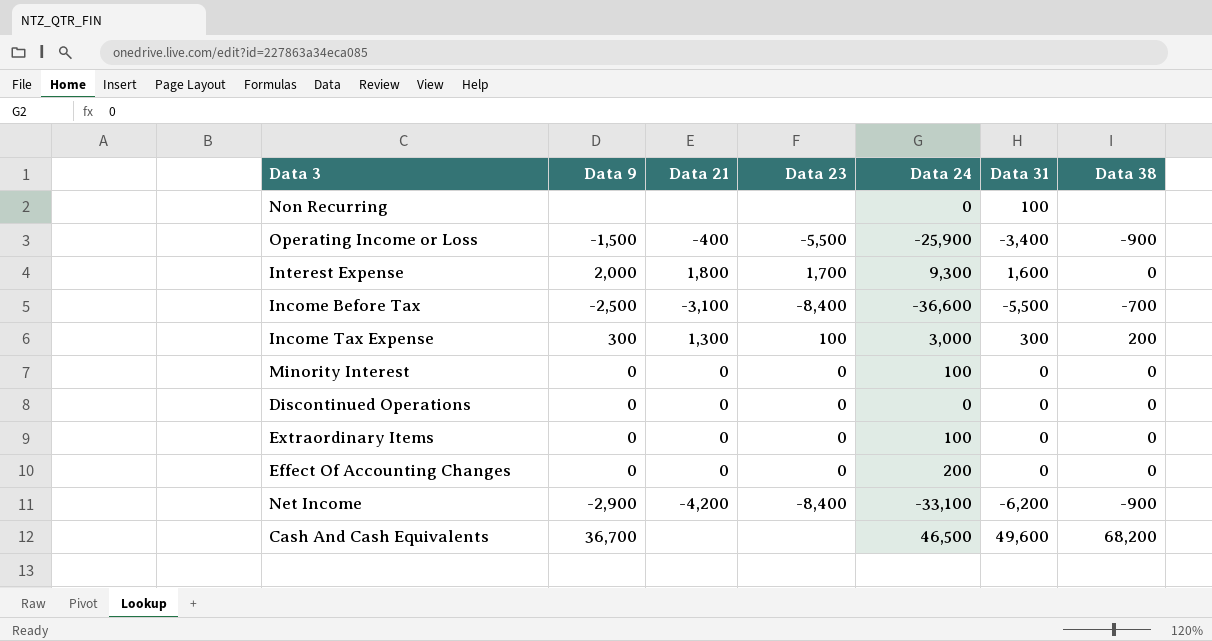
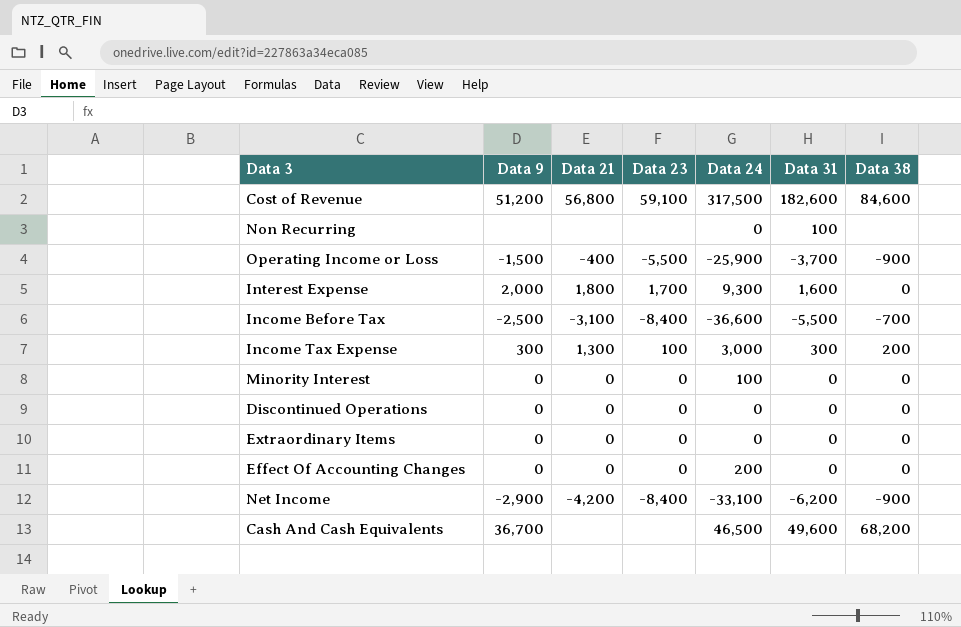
row Cost of Revenue: none -> 51,200 | 56,800 | 59,100 | 317,500 | 182,600 | 84,600
Operating Income or Loss | Data 31: -3,400 -> -3,700
Extraordinary Items | Data 24: 100 -> 0

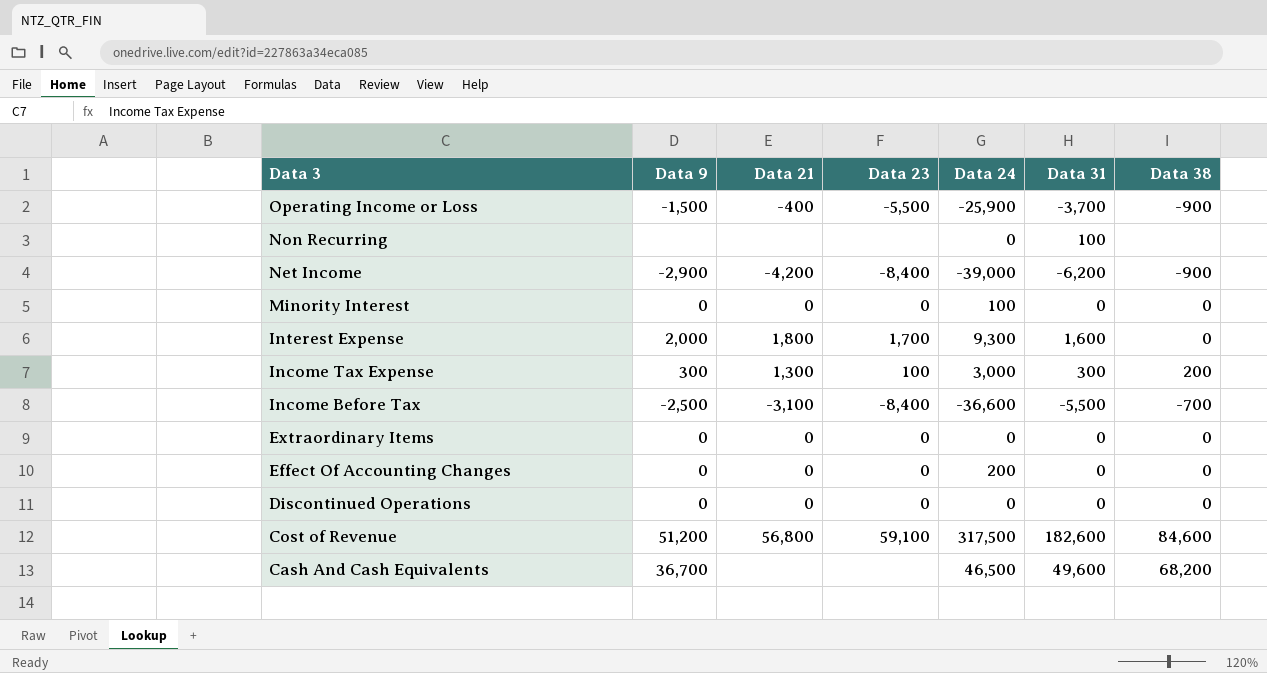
row order: none -> Data 3 descending
Net Income | Data 24: -33,100 -> -39,000

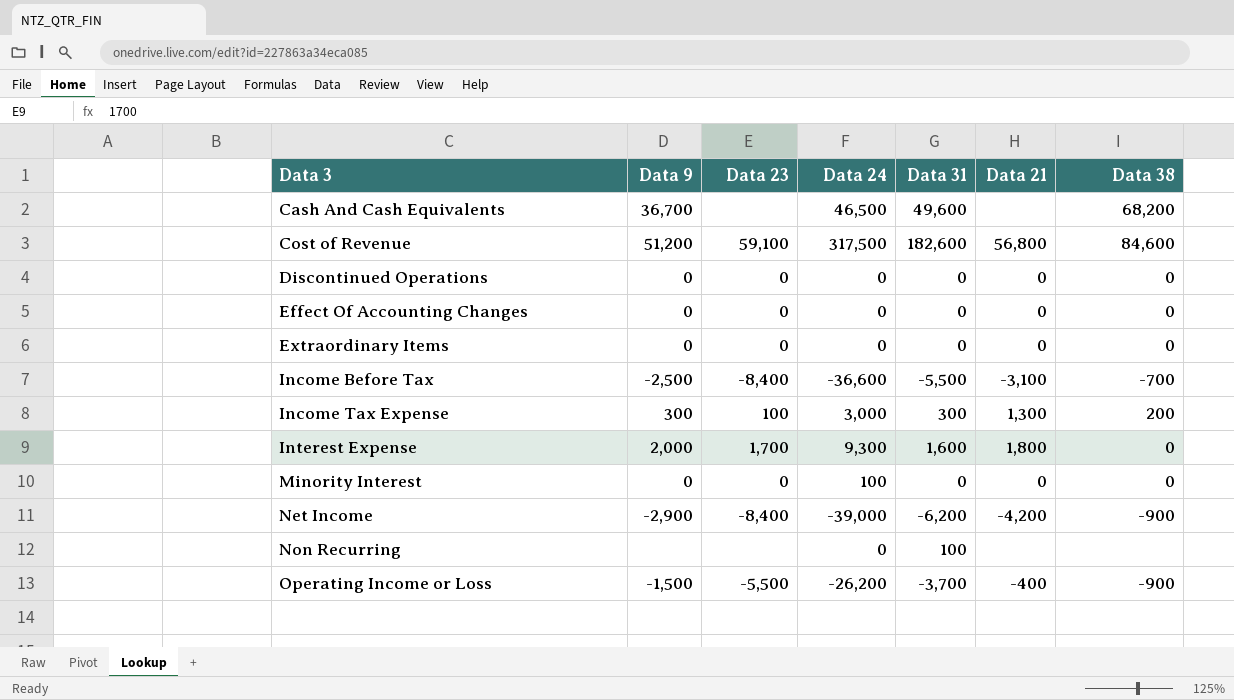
row order: Data 3 descending -> Data 3 ascending
column Data 21 | position: 3 -> 6
Effect Of Accounting Changes | Data 24: 200 -> 0
Operating Income or Loss | Data 24: -25,900 -> -26,200

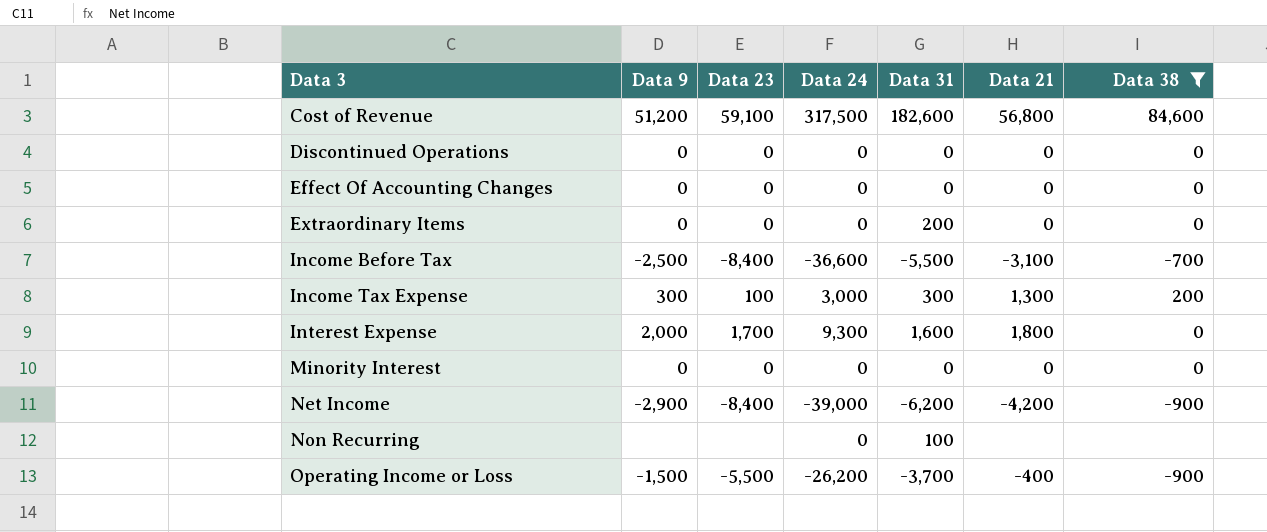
filter: none -> Data 38 != 68,200
Extraordinary Items | Data 31: 0 -> 200
Minority Interest | Data 24: 100 -> 0

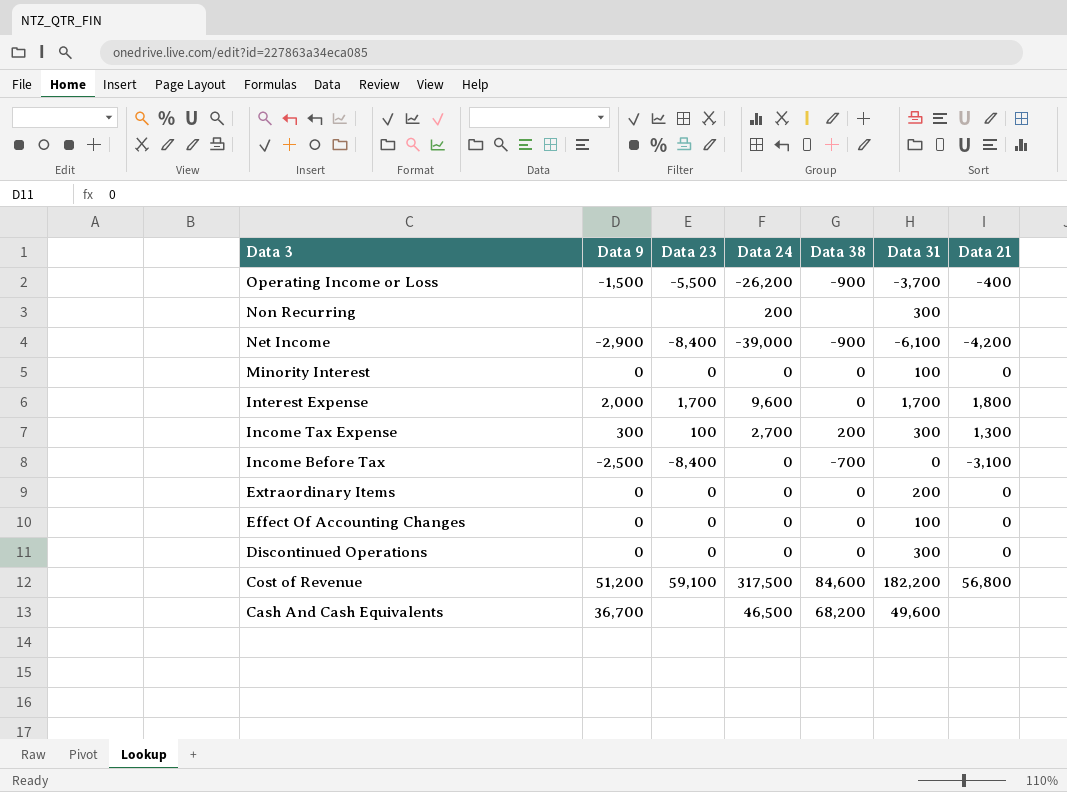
filter: Data 38 != 68,200 -> none
row order: Data 3 ascending -> Data 3 descending
column Data 38 | position: 7 -> 5
Non Recurring | Data 24: 0 -> 200
Non Recurring | Data 31: 100 -> 300
Net Income | Data 31: -6,200 -> -6,100
Minority Interest | Data 31: 0 -> 100
Interest Expense | Data 24: 9,300 -> 9,600
Interest Expense | Data 31: 1,600 -> 1,700
Income Tax Expense | Data 24: 3,000 -> 2,700
Income Before Tax | Data 24: -36,600 -> 0
Income Before Tax | Data 31: -5,500 -> 0
Effect Of Accounting Changes | Data 31: 0 -> 100
Discontinued Operations | Data 31: 0 -> 300
Cost of Revenue | Data 31: 182,600 -> 182,200

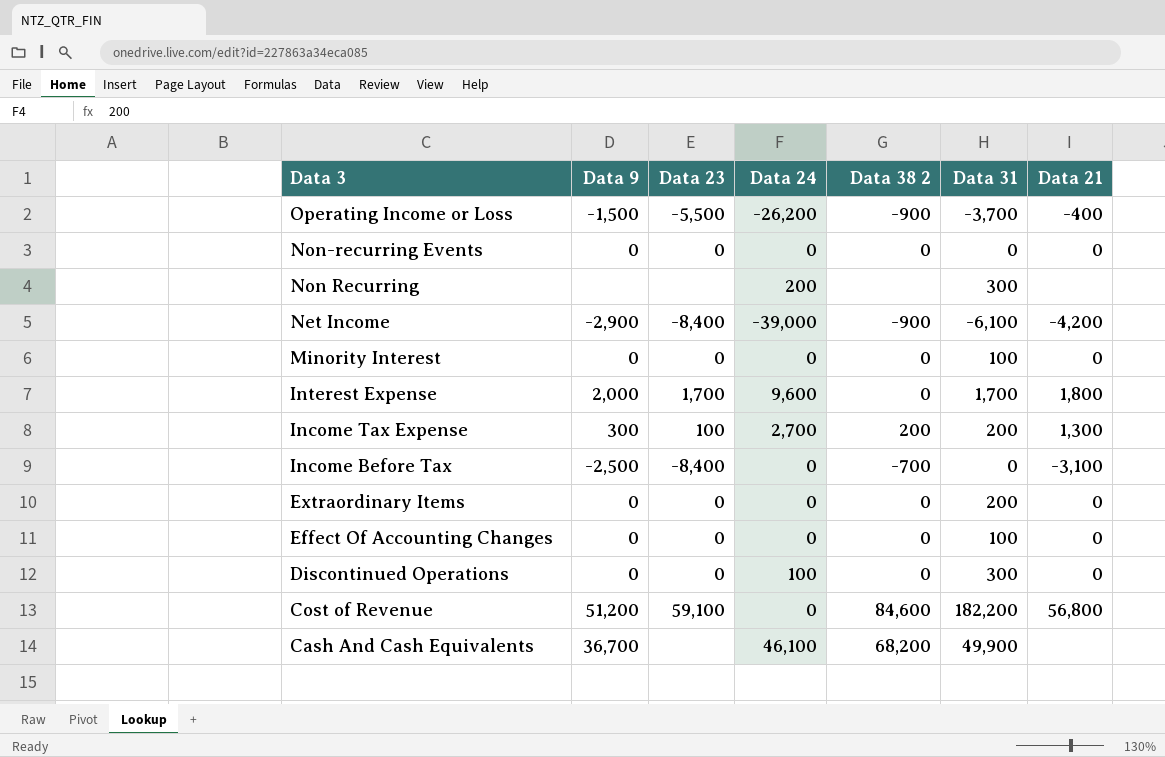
column name: Data 38 -> Data 38 2
row Non-recurring Events: none -> 0 | 0 | 0 | 0 | 0 | 0
Income Tax Expense | Data 31: 300 -> 200
Discontinued Operations | Data 24: 0 -> 100
Cost of Revenue | Data 24: 317,500 -> 0
Cash And Cash Equivalents | Data 24: 46,500 -> 46,100
Cash And Cash Equivalents | Data 31: 49,600 -> 49,900

